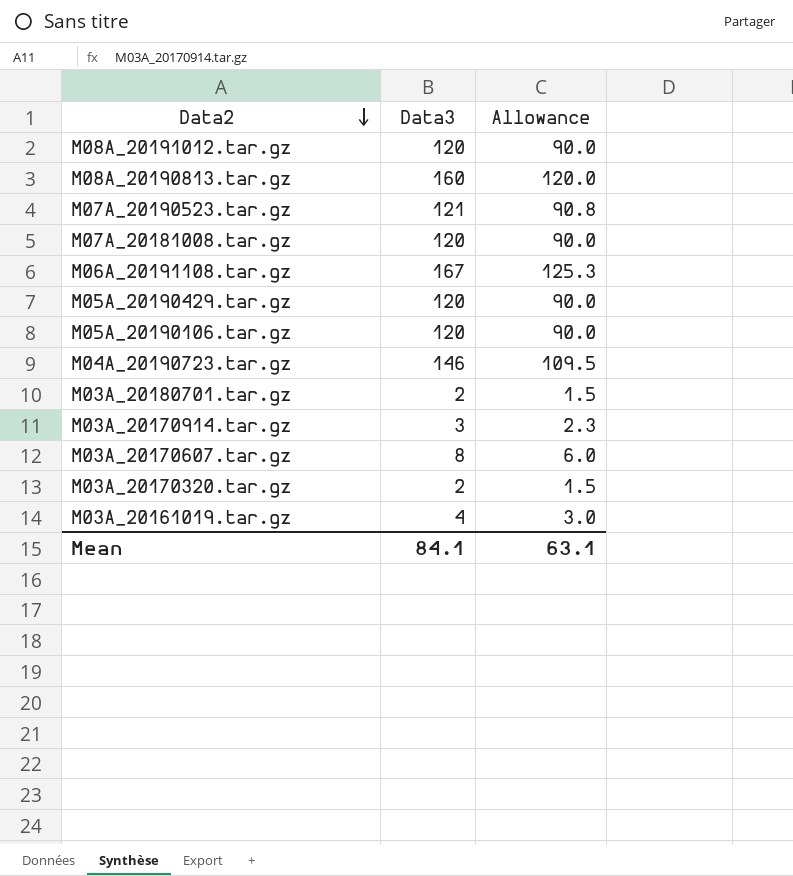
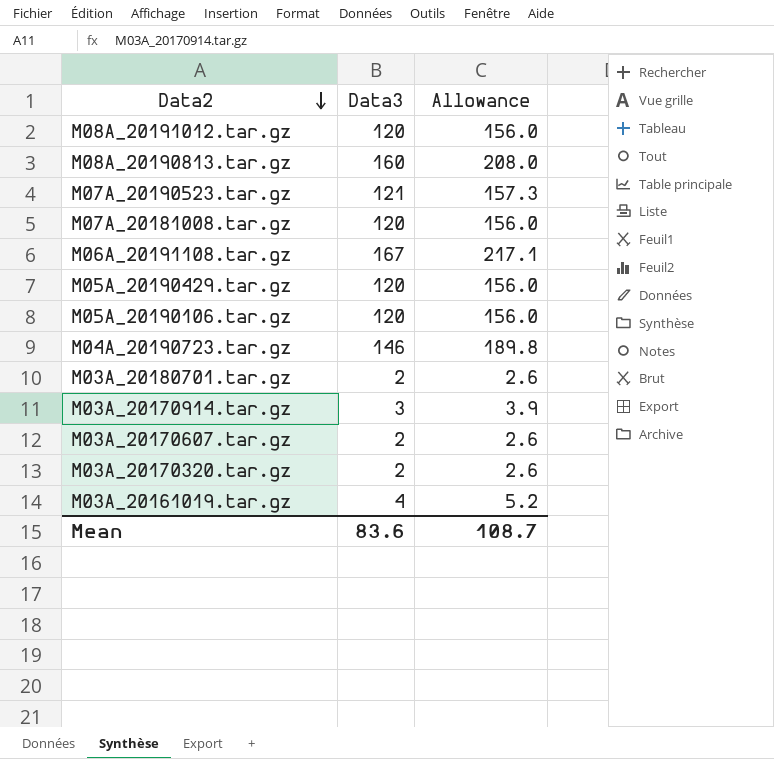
column Allowance | formula: [Data3] * 0.75 -> [Data3] * 1.3
M03A_20170607.tar.gz | Data3: 8 -> 2
Mean | Data3: 84.1 -> 83.6
Mean | Allowance: 63.1 -> 108.7

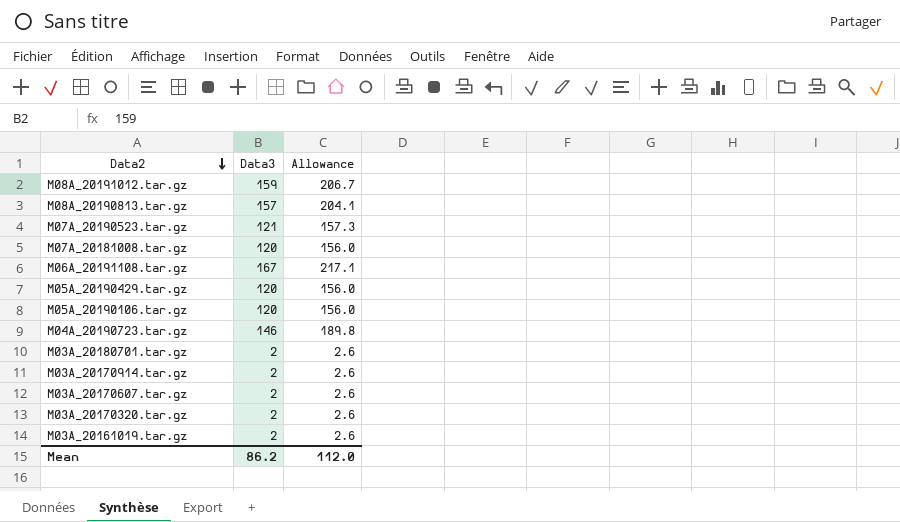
M08A_20191012.tar.gz | Data3: 120 -> 159
M08A_20191012.tar.gz | Allowance: 156.0 -> 206.7
M08A_20190813.tar.gz | Data3: 160 -> 157
M08A_20190813.tar.gz | Allowance: 208.0 -> 204.1
M03A_20170914.tar.gz | Data3: 3 -> 2
M03A_20170914.tar.gz | Allowance: 3.9 -> 2.6
M03A_20161019.tar.gz | Data3: 4 -> 2
M03A_20161019.tar.gz | Allowance: 5.2 -> 2.6
Mean | Data3: 83.6 -> 86.2
Mean | Allowance: 108.7 -> 112.0

